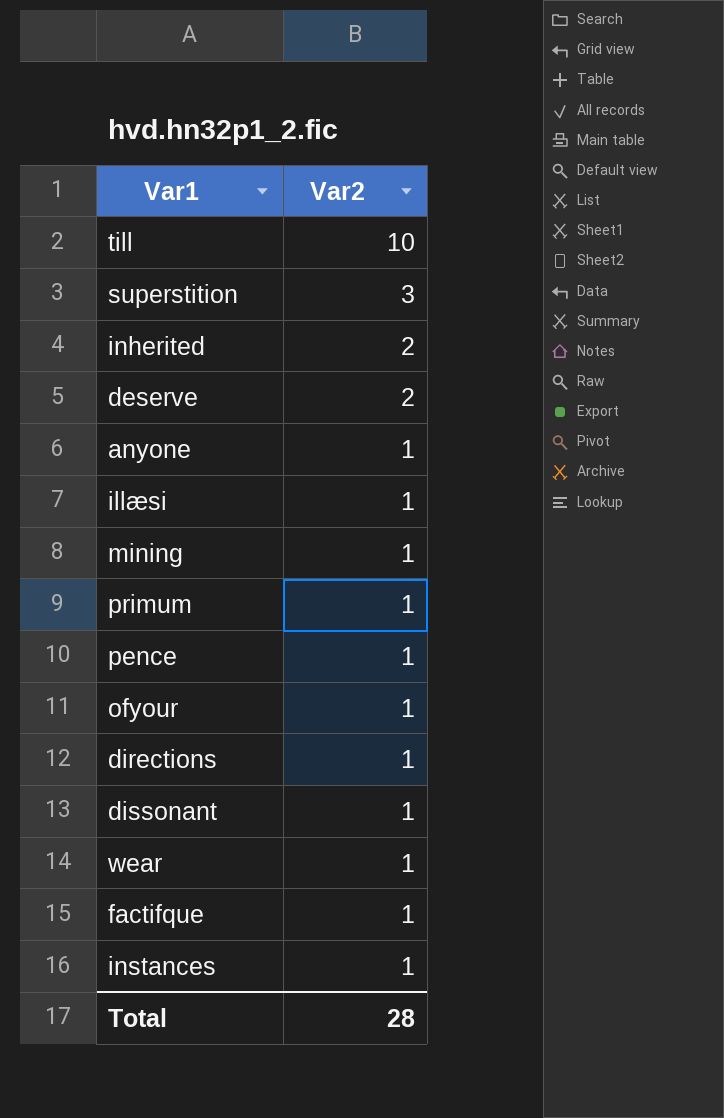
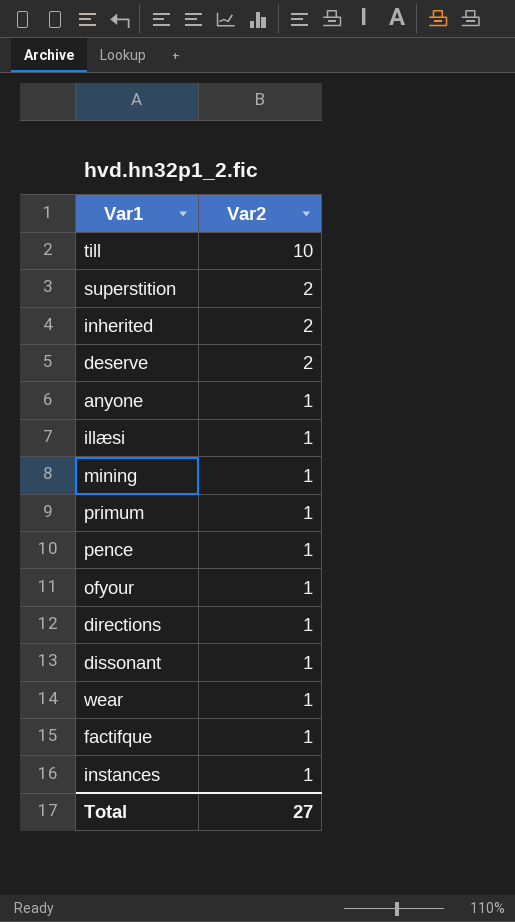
superstition | Var2: 3 -> 2
Total | Var2: 28 -> 27

